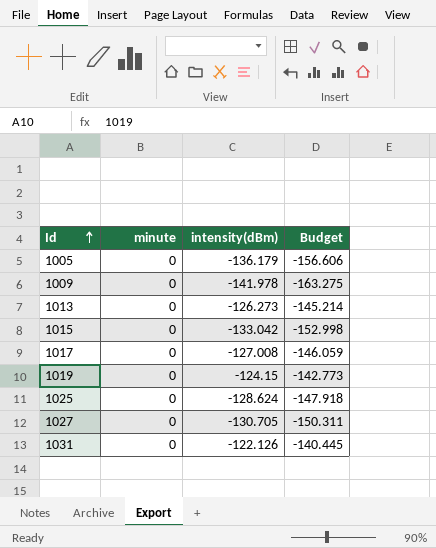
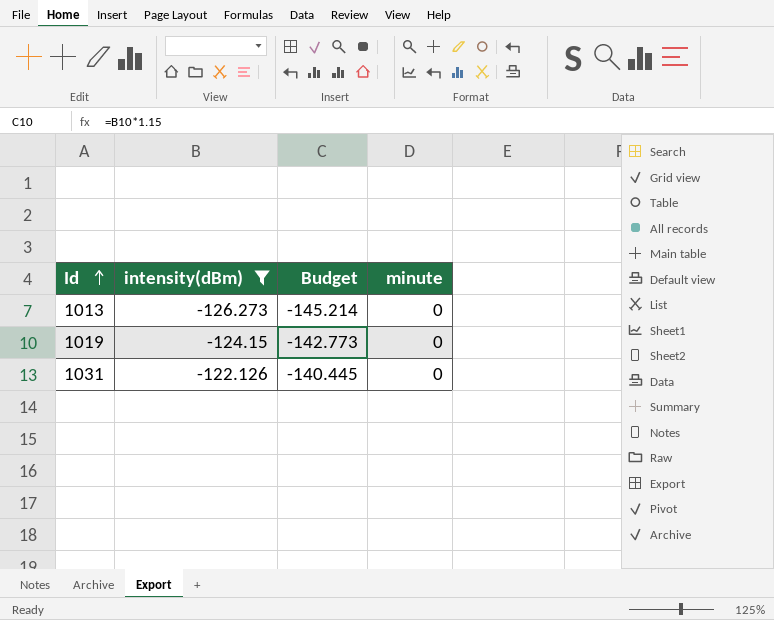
filter: none -> intensity(dBm) >= -126.273
column minute | position: 2 -> 4

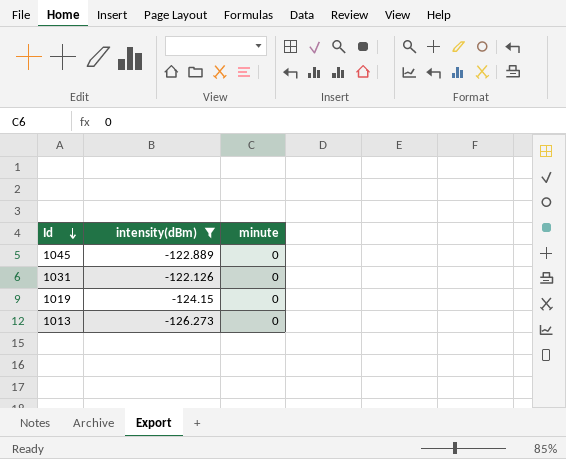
row order: Id ascending -> Id descending
column Budget | formula: [intensity(dBm)] * 1.15 -> none
row 1045: none -> -122.889 | 0

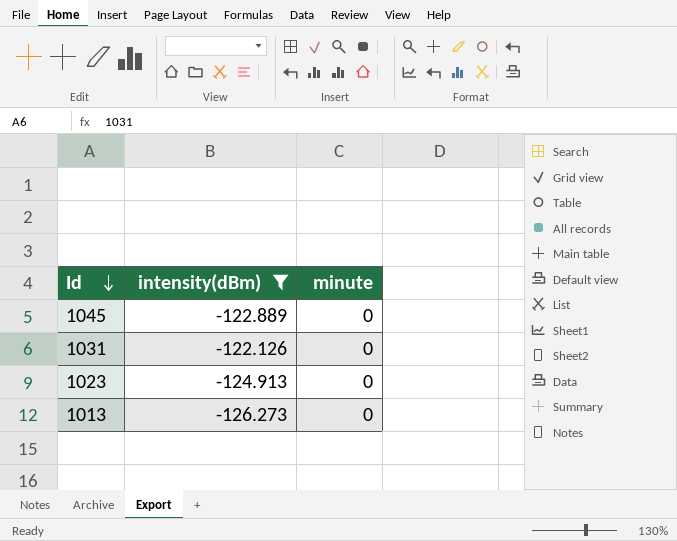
row 1019: -124.15 | 0 -> none
row 1023: none -> -124.913 | 0

